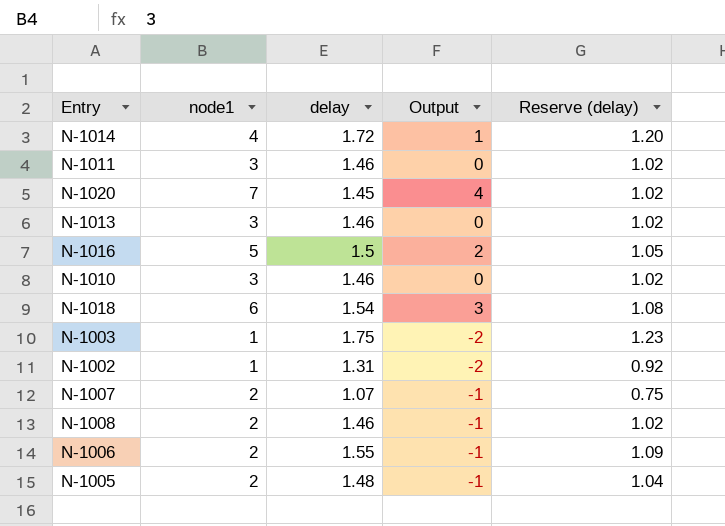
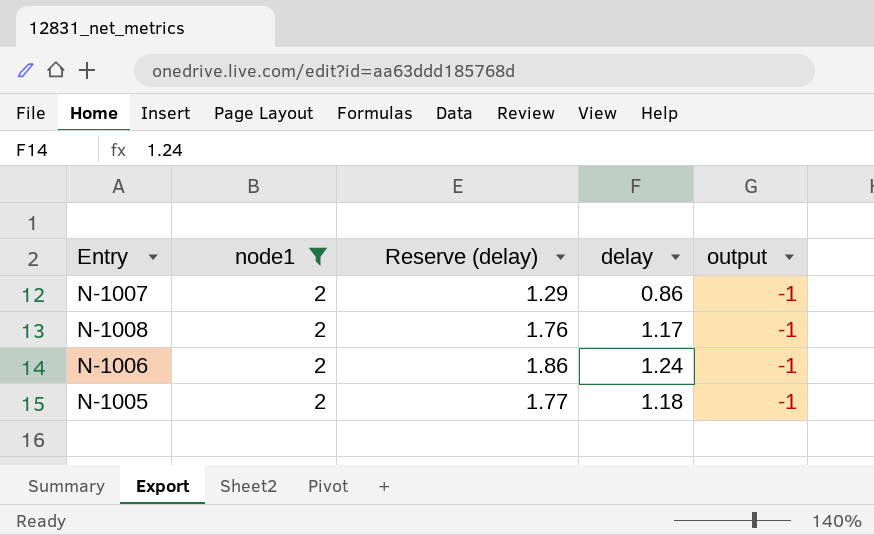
filter: none -> node1 = 2
column Reserve (delay) | formula: [delay] * 0.7 -> [delay] * 1.5
column Reserve (delay) | position: 5 -> 3
column name: Output -> output
N-1007 | delay: 1.07 -> 0.86
N-1008 | delay: 1.46 -> 1.17
N-1006 | delay: 1.55 -> 1.24
N-1005 | delay: 1.48 -> 1.18

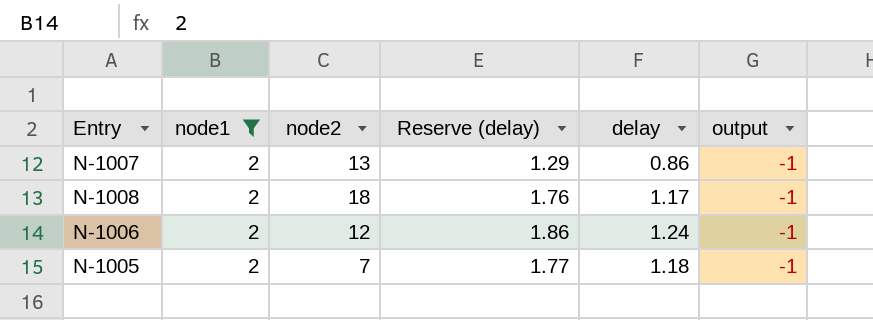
column node2 | position: none -> 3

